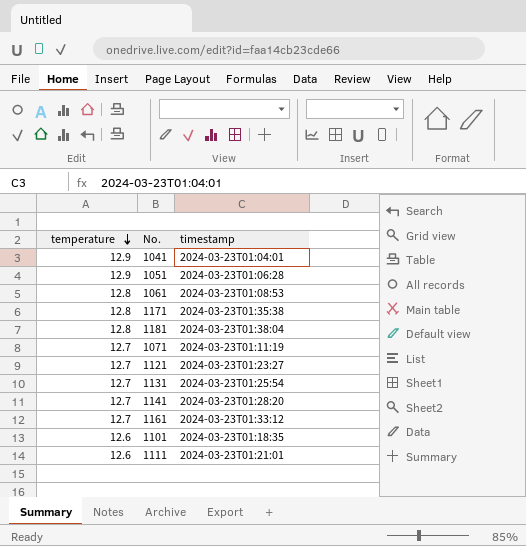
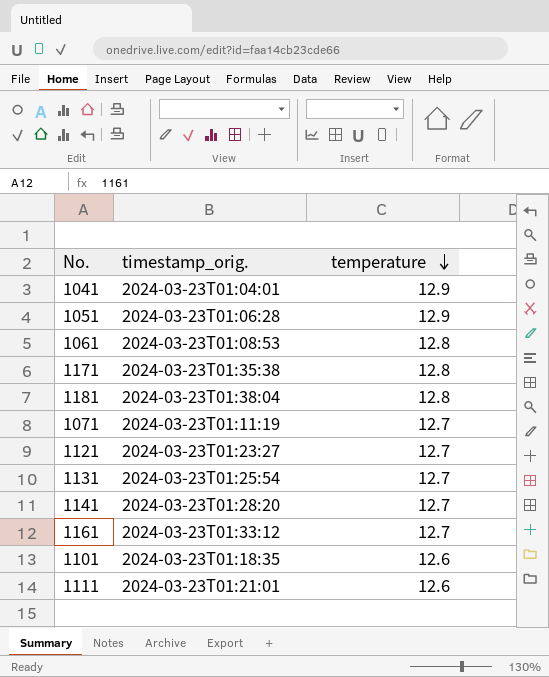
column name: timestamp -> timestamp_orig.
column temperature | position: 1 -> 3

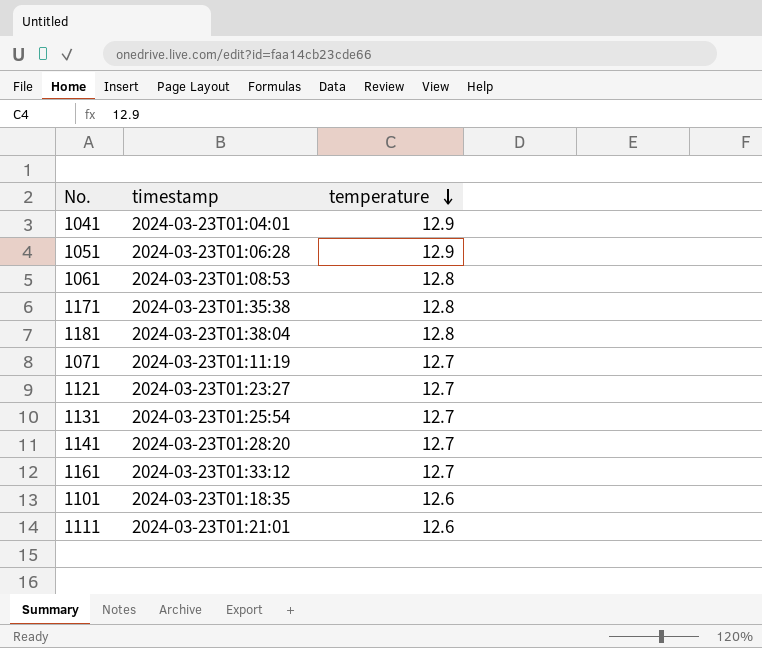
column name: timestamp_orig. -> timestamp

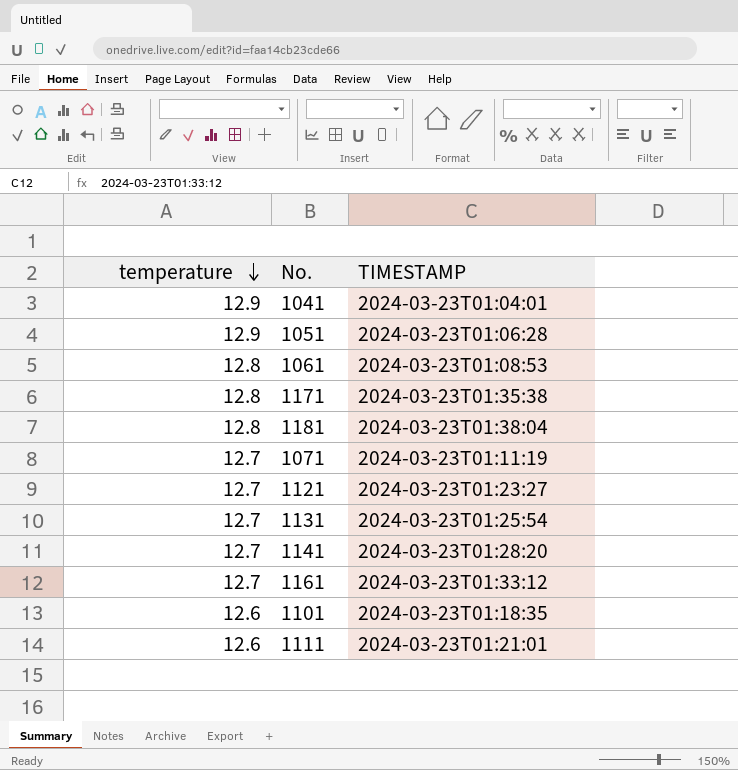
column temperature | position: 3 -> 1
column name: timestamp -> TIMESTAMP

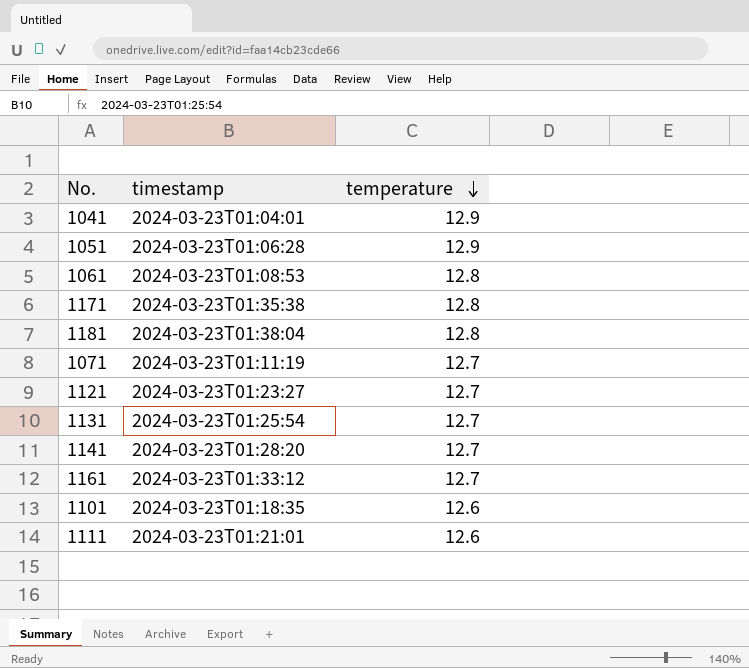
column name: TIMESTAMP -> timestamp
column temperature | position: 1 -> 3

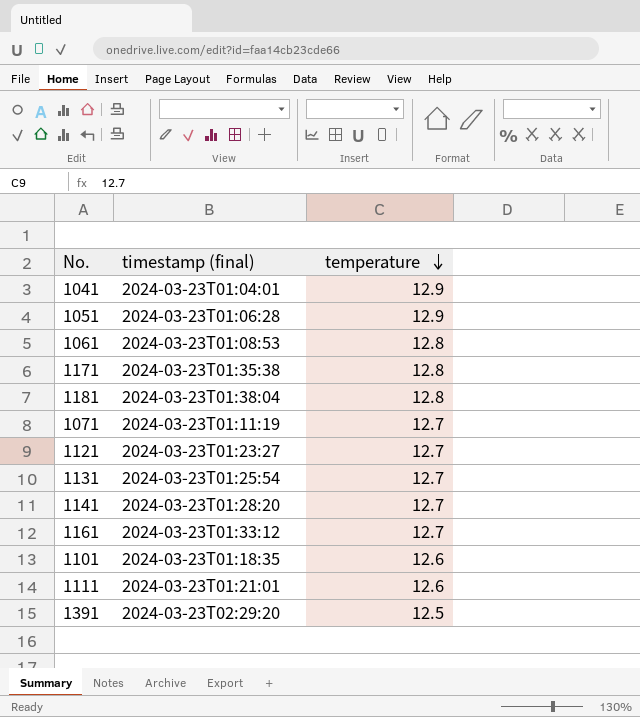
column name: timestamp -> timestamp (final)
row 1391: none -> 2024-03-23T02:29:20 | 12.5

